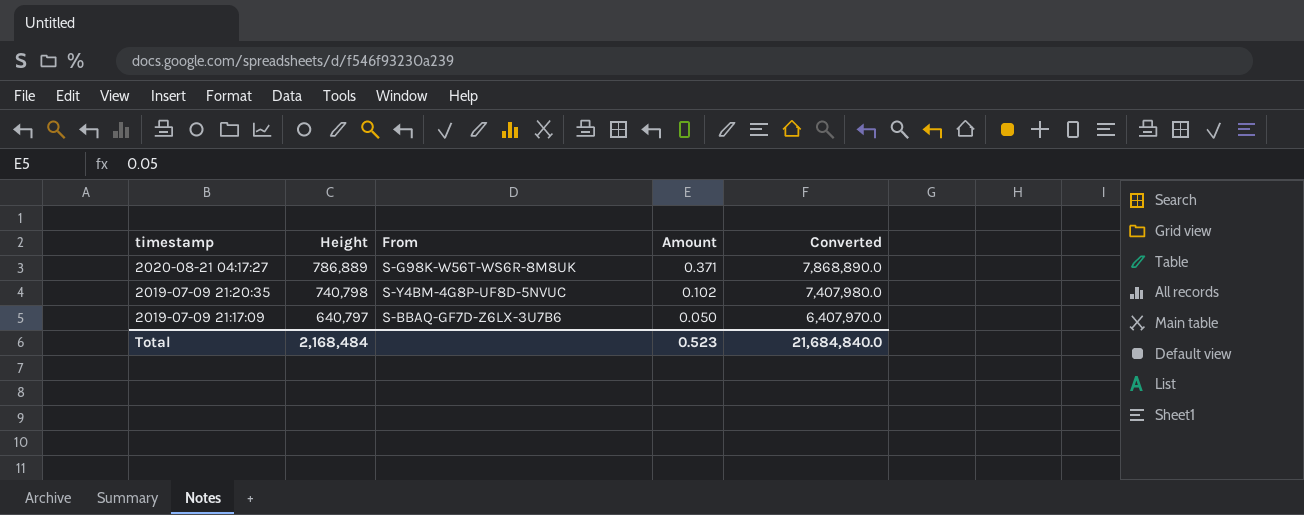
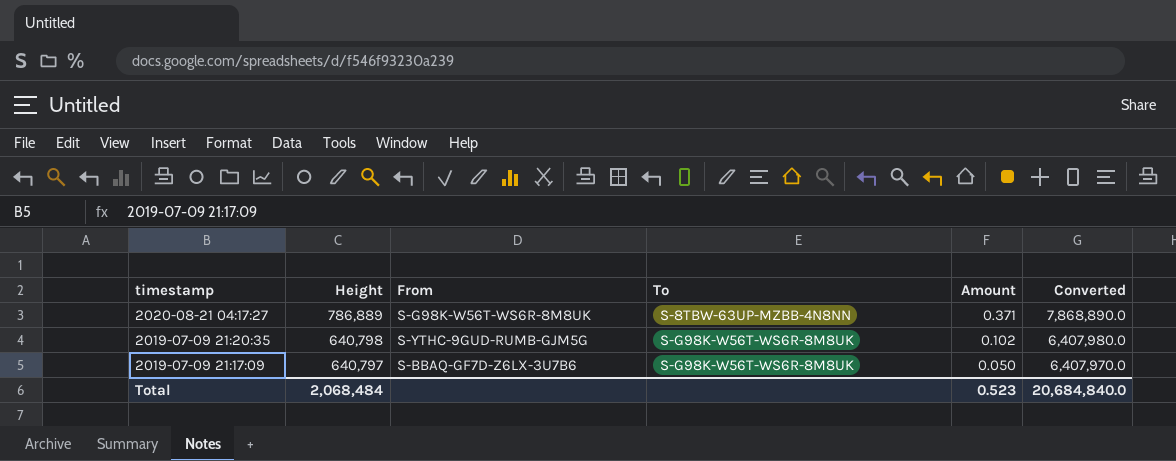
column To | position: none -> 4
2019-07-09 21:20:35 | Height: 740,798 -> 640,798
2019-07-09 21:20:35 | From: S-Y4BM-4G8P-UF8D-5NVUC -> S-YTHC-9GUD-RUMB-GJM5G
2019-07-09 21:20:35 | Converted: 7,407,980.0 -> 6,407,980.0
Total | Height: 2,168,484 -> 2,068,484
Total | Converted: 21,684,840.0 -> 20,684,840.0

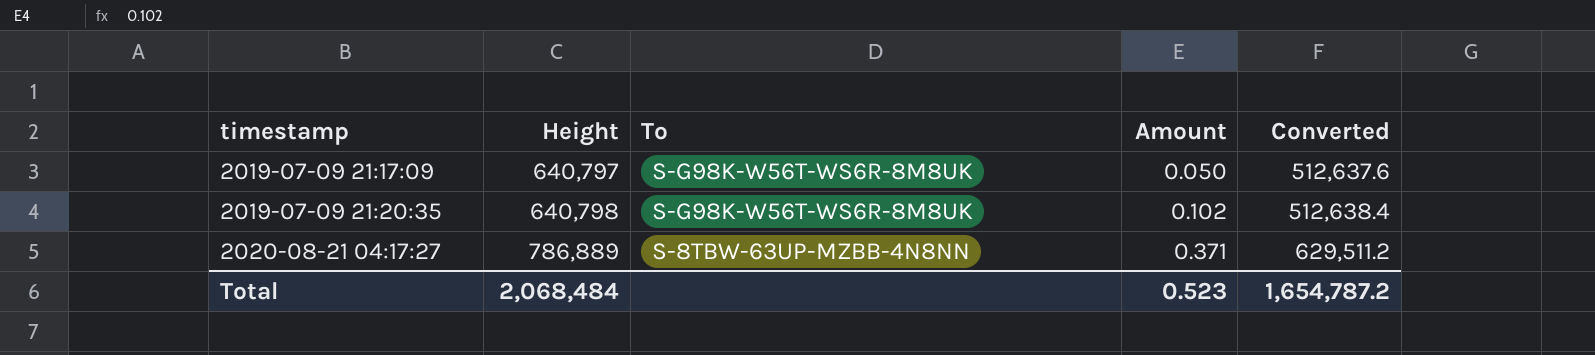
row order: timestamp descending -> timestamp ascending
column From | position: 3 -> none
column Converted | formula: [Height] * 10 -> [Height] * 0.8
Total | Converted: 20,684,840.0 -> 1,654,787.2

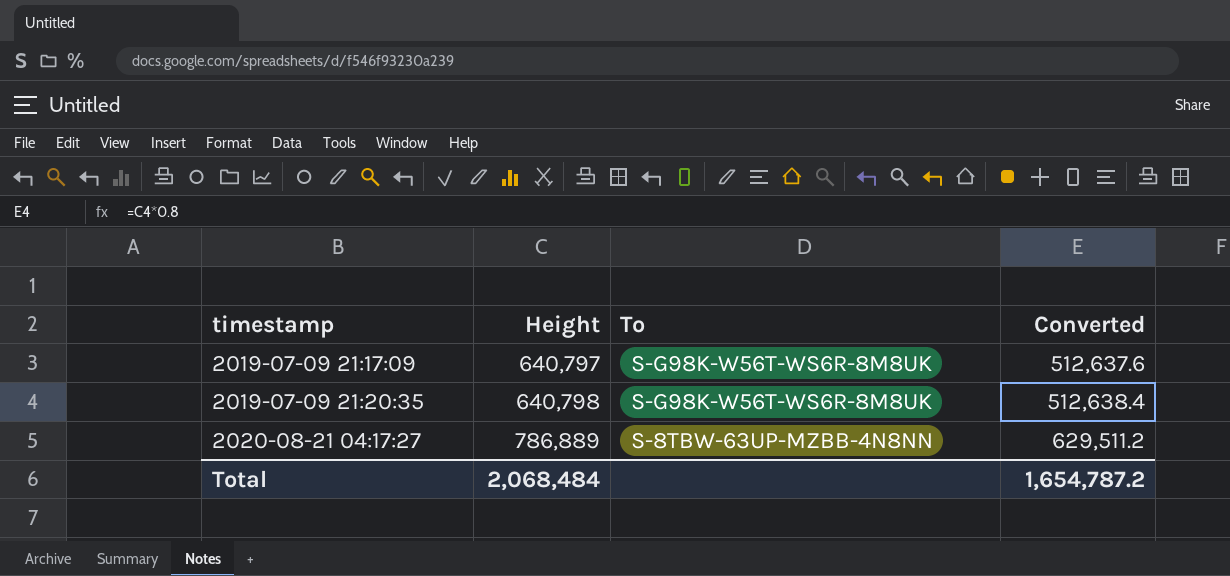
column Amount | position: 4 -> none

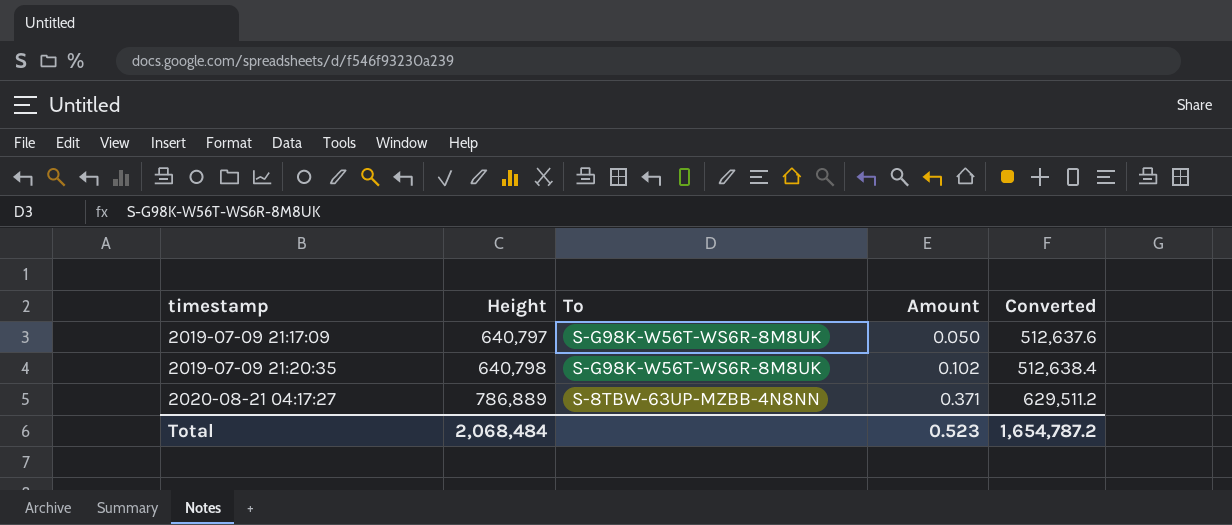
column Amount | position: none -> 4

